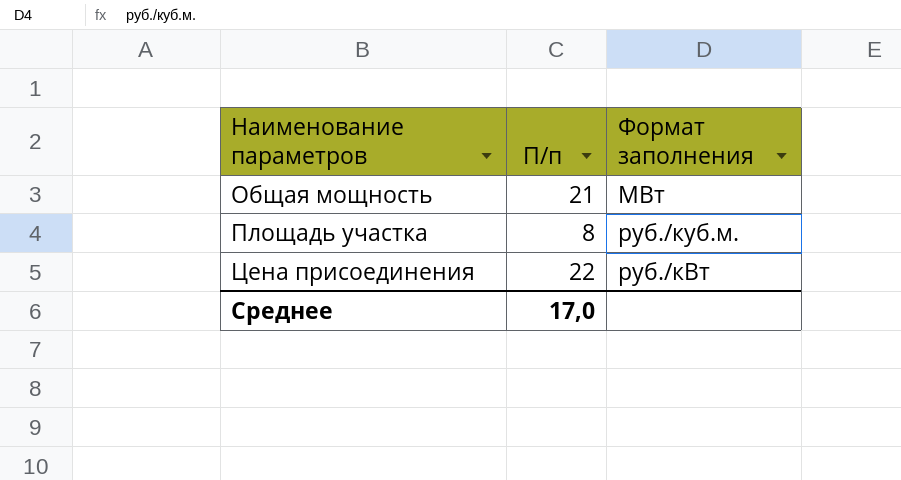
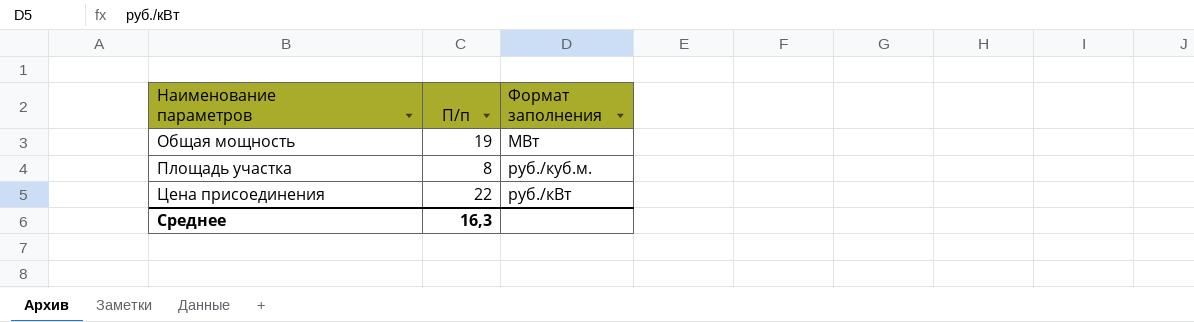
Общая мощность | П/п: 21 -> 19
Среднее | П/п: 17,0 -> 16,3

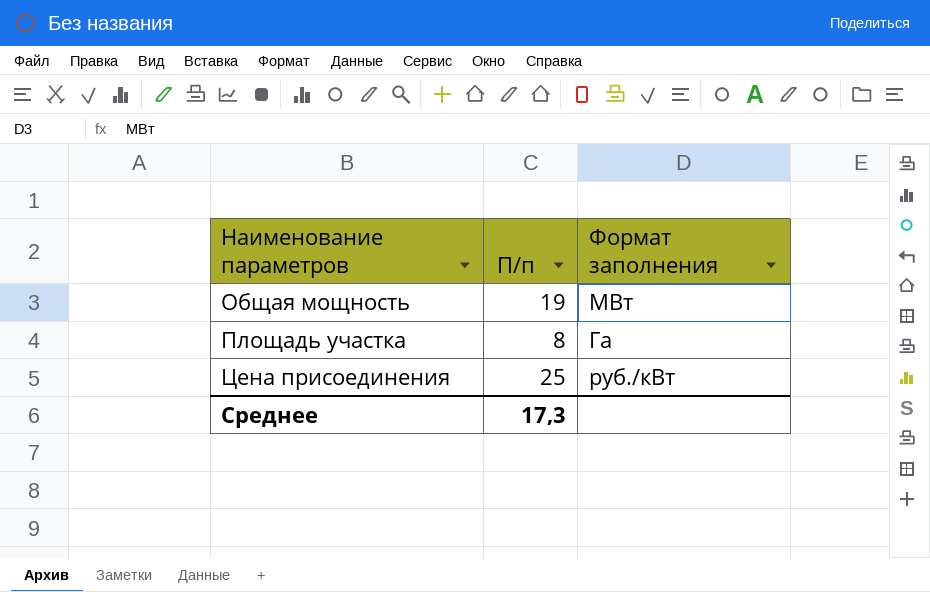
Площадь участка | Формат заполнения: руб./куб.м. -> Га
Цена присоединения | П/п: 22 -> 25
Среднее | П/п: 16,3 -> 17,3

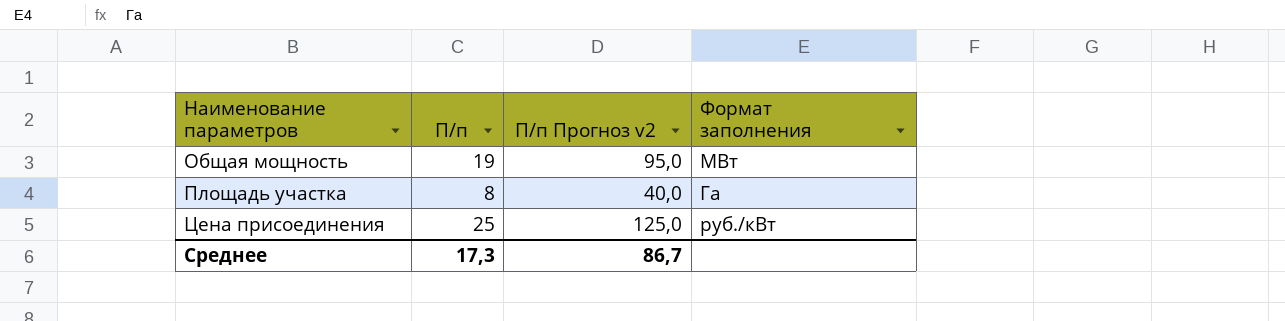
column П/п Прогноз v2 | formula: none -> [П/п] * 5

